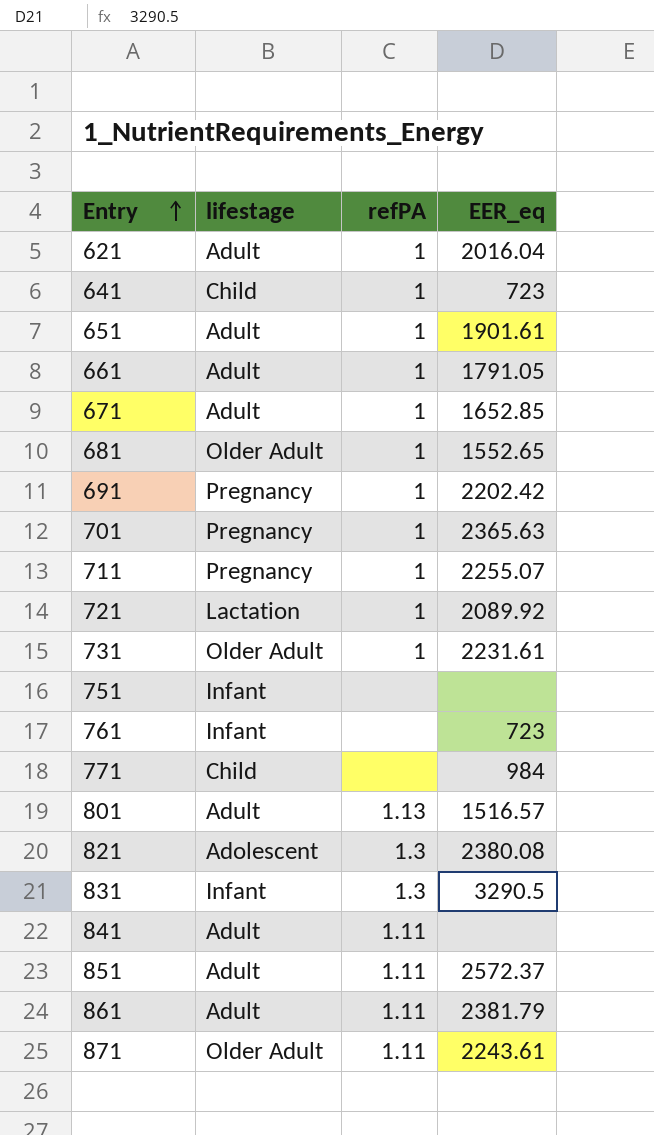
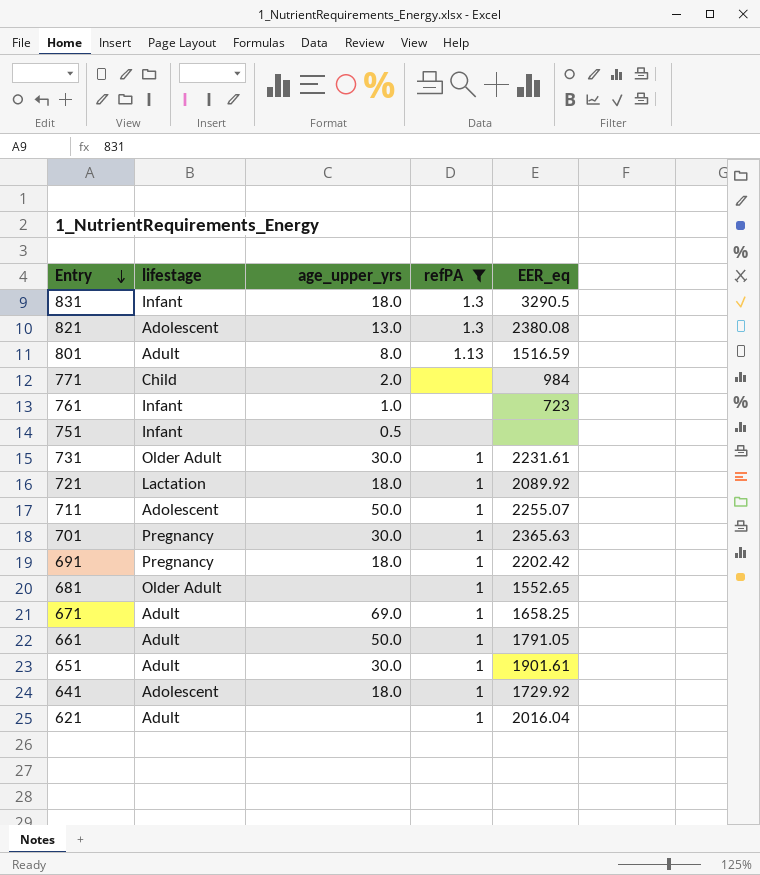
filter: none -> refPA != 1.11
row order: Entry ascending -> Entry descending
column age_upper_yrs | position: none -> 3
801 | EER_eq: 1516.57 -> 1516.59
711 | lifestage: Pregnancy -> Adolescent
671 | EER_eq: 1652.85 -> 1658.25
641 | lifestage: Child -> Adolescent
641 | EER_eq: 723 -> 1729.92

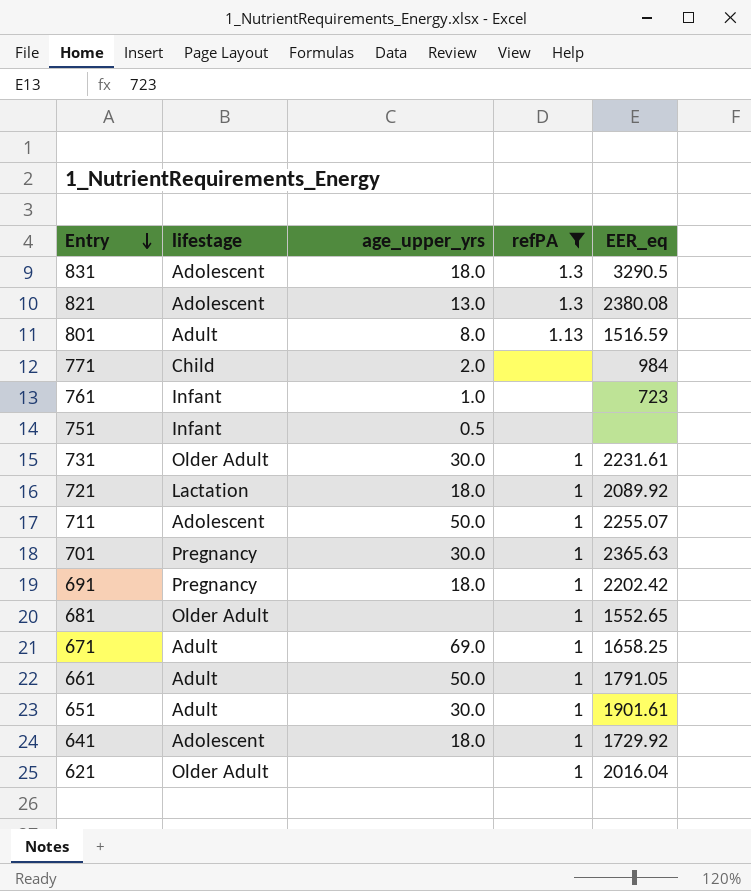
831 | lifestage: Infant -> Adolescent
621 | lifestage: Adult -> Older Adult

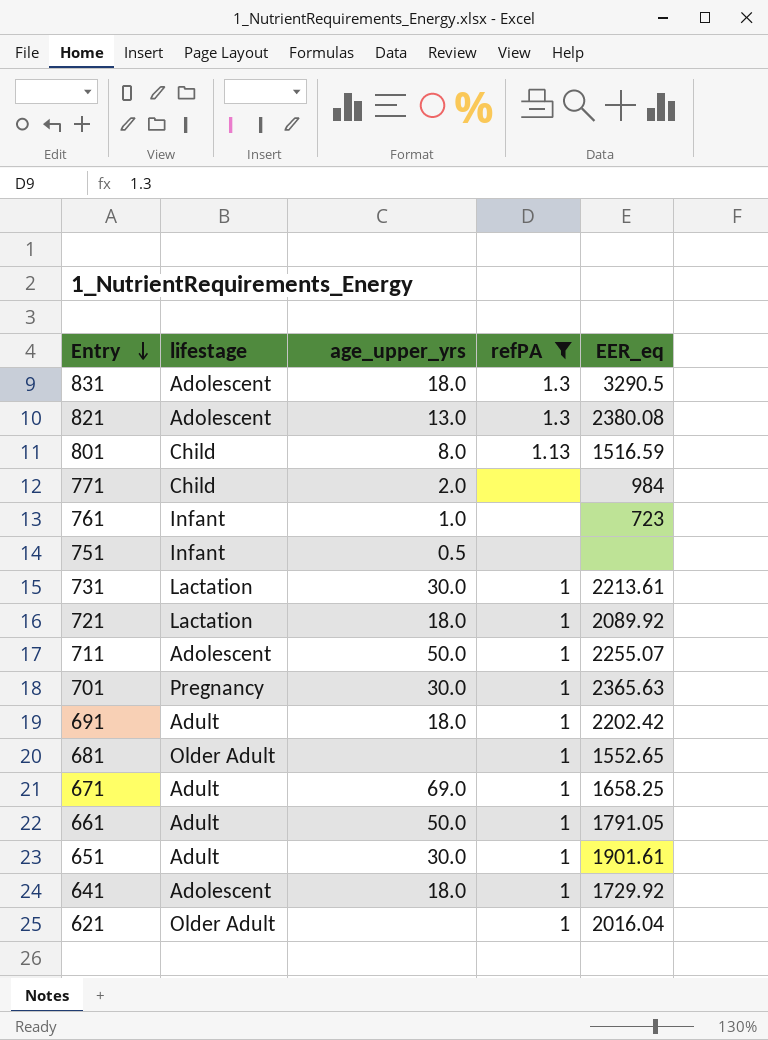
801 | lifestage: Adult -> Child
731 | lifestage: Older Adult -> Lactation
731 | EER_eq: 2231.61 -> 2213.61
691 | lifestage: Pregnancy -> Adult

